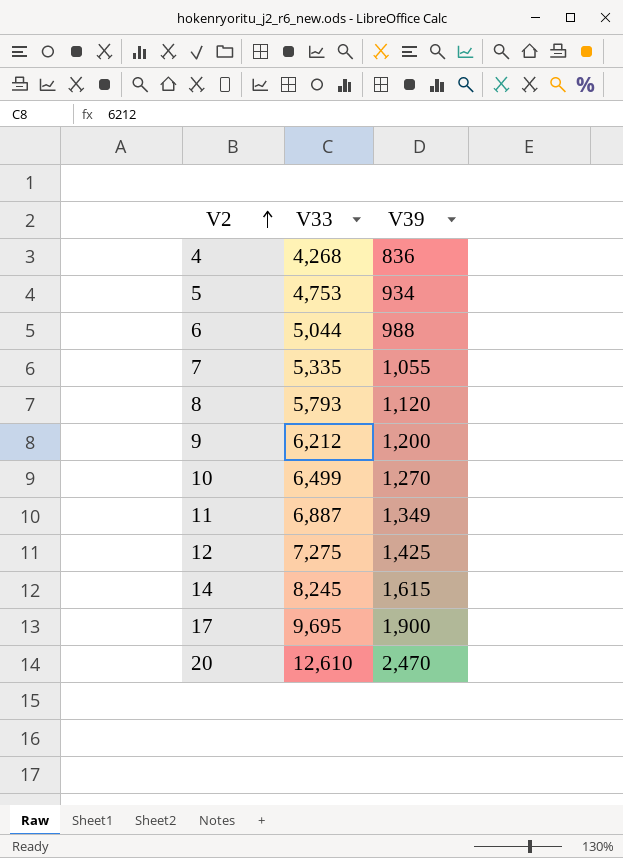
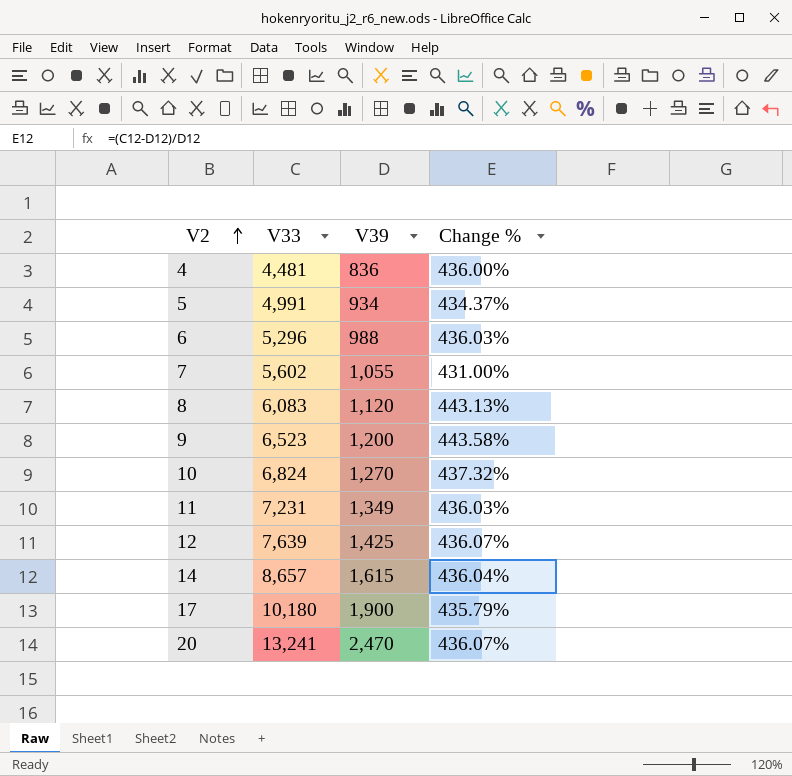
column Change % | formula: none -> ([V33] - [V39]) / [V39]
4 | V33: 4,268 -> 4,481
5 | V33: 4,753 -> 4,991
6 | V33: 5,044 -> 5,296
7 | V33: 5,335 -> 5,602
8 | V33: 5,793 -> 6,083
9 | V33: 6,212 -> 6,523
10 | V33: 6,499 -> 6,824
11 | V33: 6,887 -> 7,231
12 | V33: 7,275 -> 7,639
14 | V33: 8,245 -> 8,657
17 | V33: 9,695 -> 10,180
20 | V33: 12,610 -> 13,241

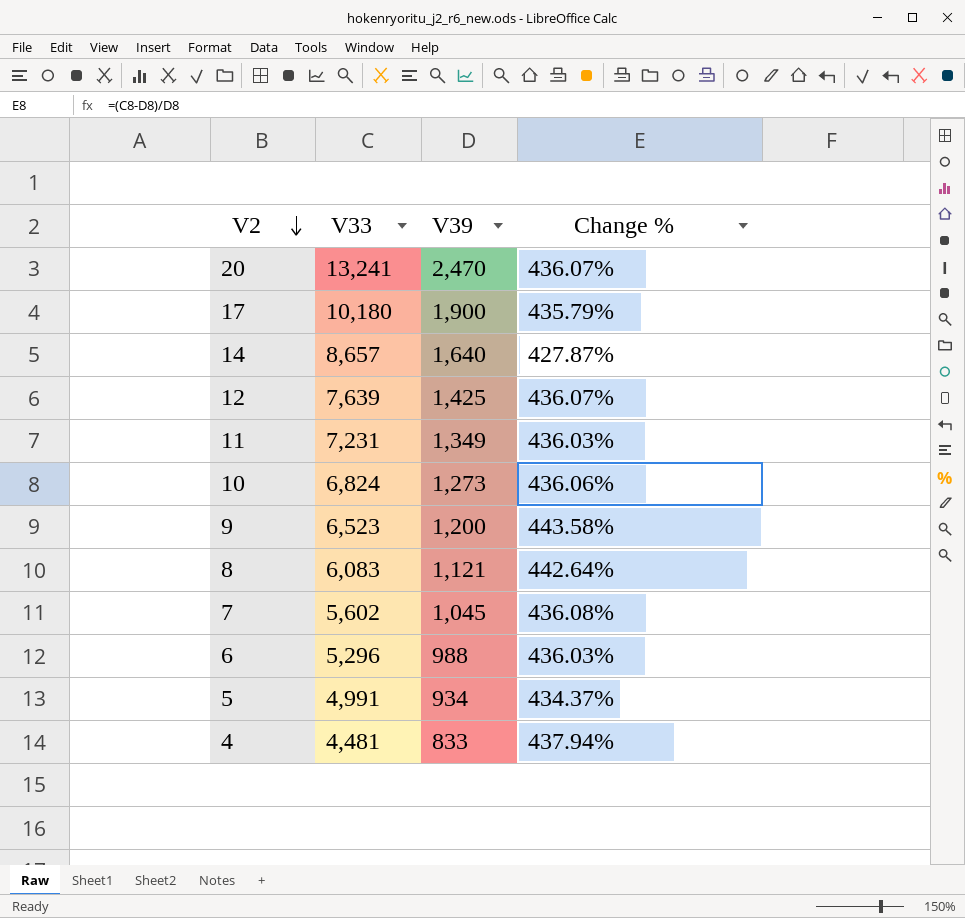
row order: V2 ascending -> V2 descending
14 | V39: 1,615 -> 1,640
14 | Change %: 436.04% -> 427.87%
10 | V39: 1,270 -> 1,273
10 | Change %: 437.32% -> 436.06%
8 | V39: 1,120 -> 1,121
8 | Change %: 443.13% -> 442.64%
7 | V39: 1,055 -> 1,045
7 | Change %: 431.00% -> 436.08%
4 | V39: 836 -> 833
4 | Change %: 436.00% -> 437.94%

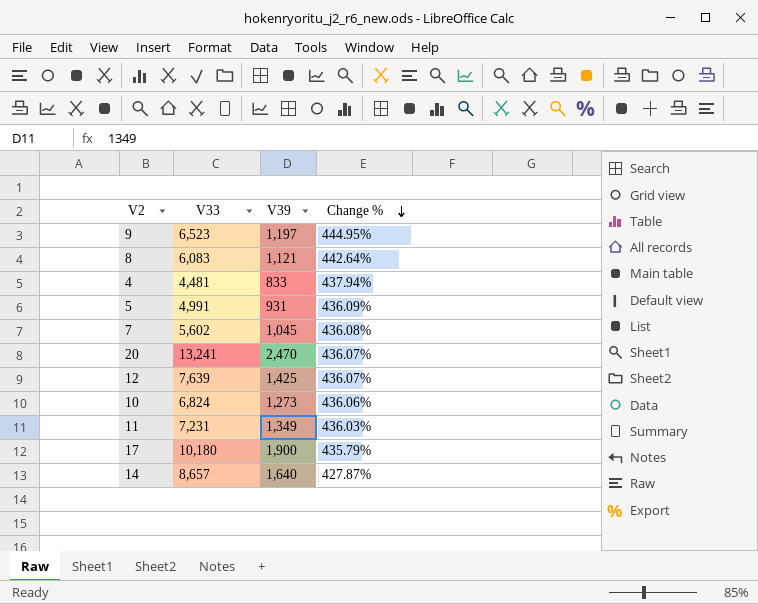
row order: V2 descending -> Change % descending
row 6: 5,296 | 988 | 436.03% -> none
9 | V39: 1,200 -> 1,197
9 | Change %: 443.58% -> 444.95%
5 | V39: 934 -> 931
5 | Change %: 434.37% -> 436.09%

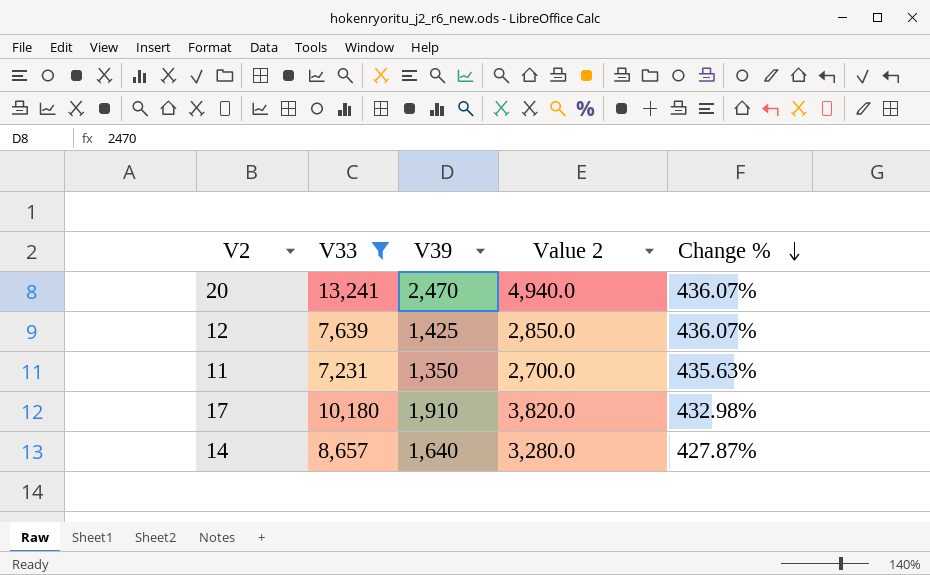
filter: none -> V33 >= 7,231
column Value 2 | formula: none -> [V39] * 2
11 | V39: 1,349 -> 1,350
11 | Change %: 436.03% -> 435.63%
17 | V39: 1,900 -> 1,910
17 | Change %: 435.79% -> 432.98%

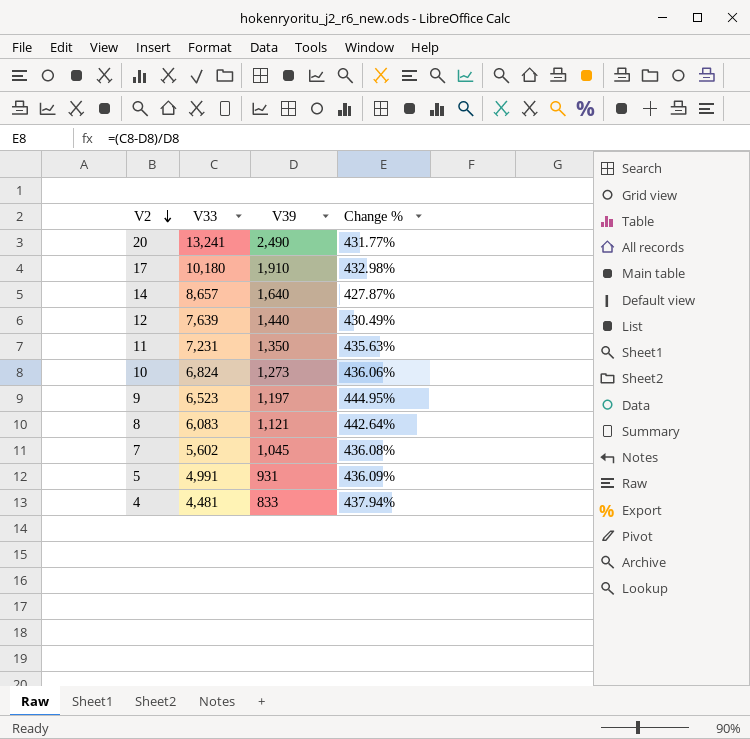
filter: V33 >= 7,231 -> none
row order: Change % descending -> V2 descending
column Value 2 | formula: [V39] * 2 -> none
20 | V39: 2,470 -> 2,490
20 | Change %: 436.07% -> 431.77%
12 | V39: 1,425 -> 1,440
12 | Change %: 436.07% -> 430.49%

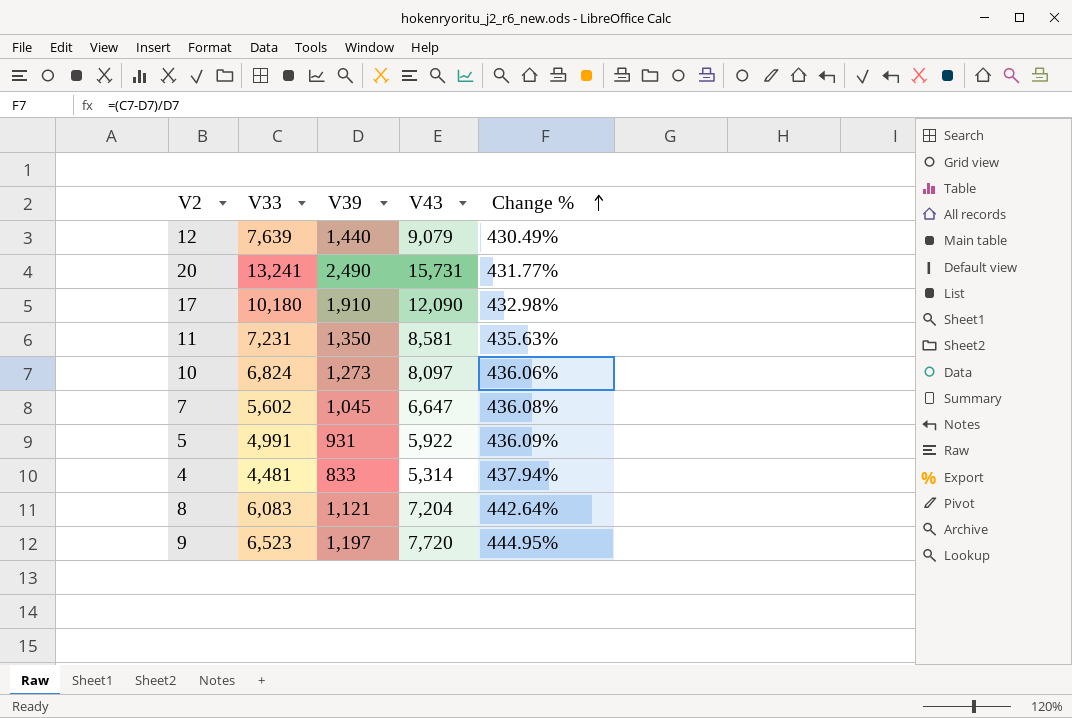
row order: V2 descending -> Change % ascending
column V43 | formula: none -> [V33] + [V39]
row 14: 8,657 | 1,640 | 427.87% -> none

